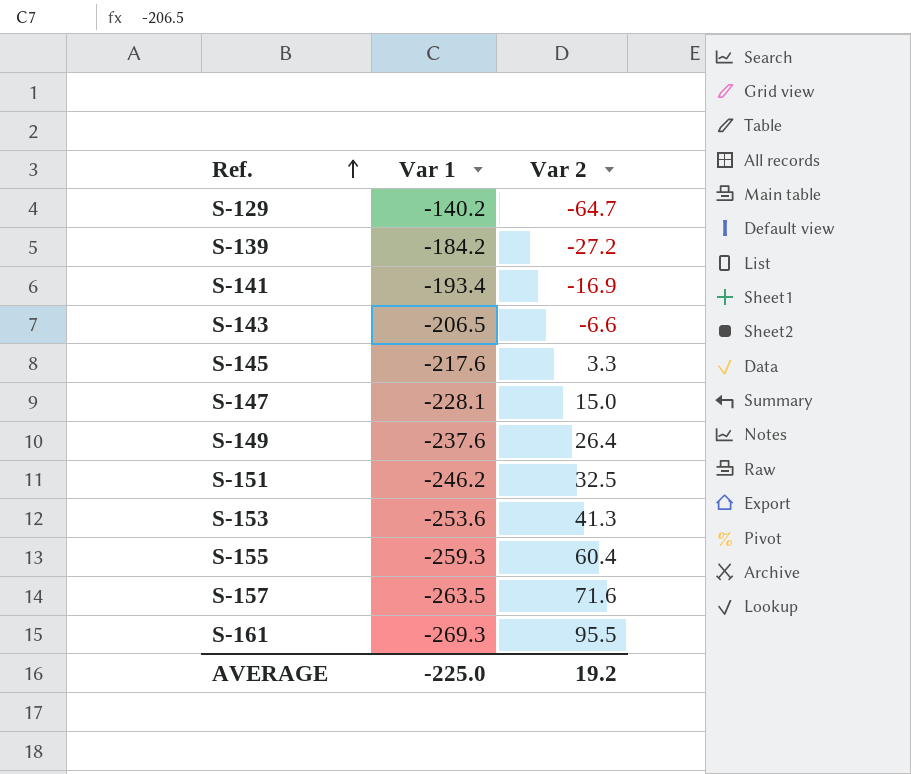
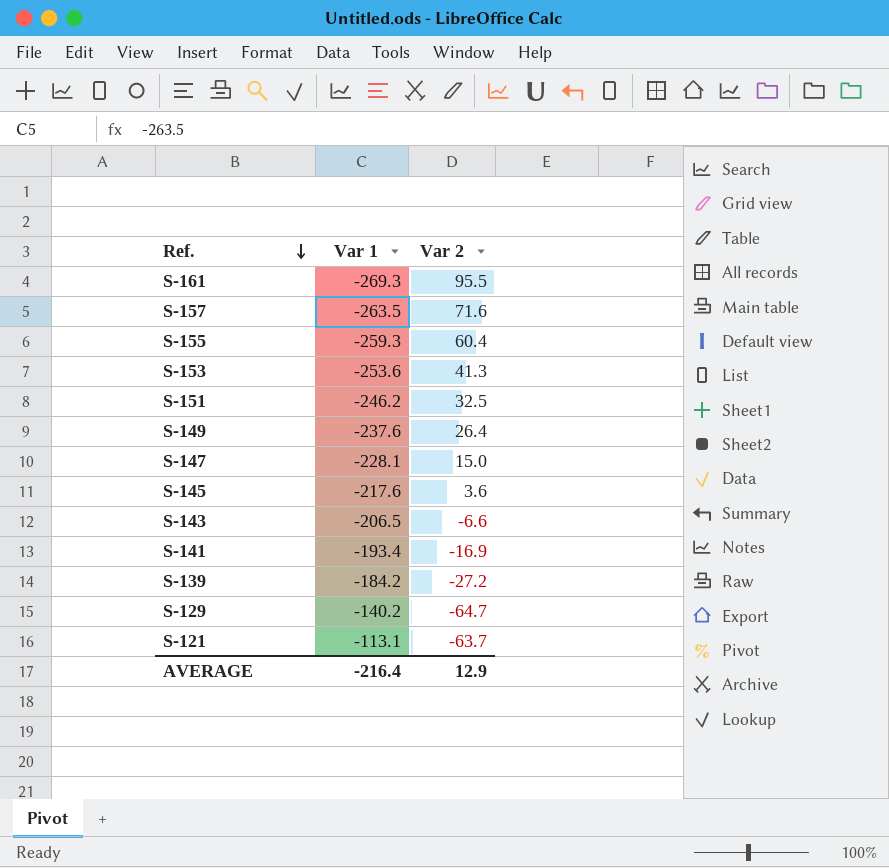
row order: Ref. ascending -> Ref. descending
S-145 | Var 2: 3.3 -> 3.6
row S-121: none -> -113.1 | -63.7
AVERAGE | Var 1: -225.0 -> -216.4
AVERAGE | Var 2: 19.2 -> 12.9

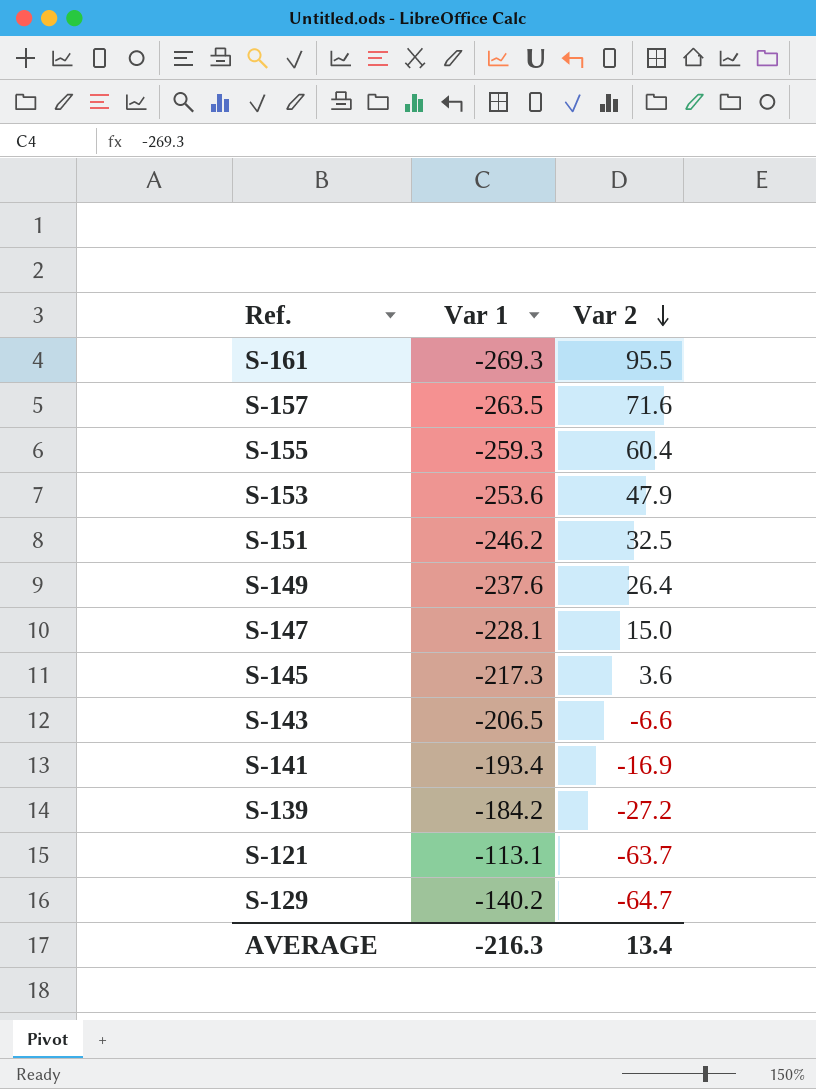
row order: Ref. descending -> Var 2 descending
S-153 | Var 2: 41.3 -> 47.9
S-145 | Var 1: -217.6 -> -217.3
AVERAGE | Var 1: -216.4 -> -216.3
AVERAGE | Var 2: 12.9 -> 13.4

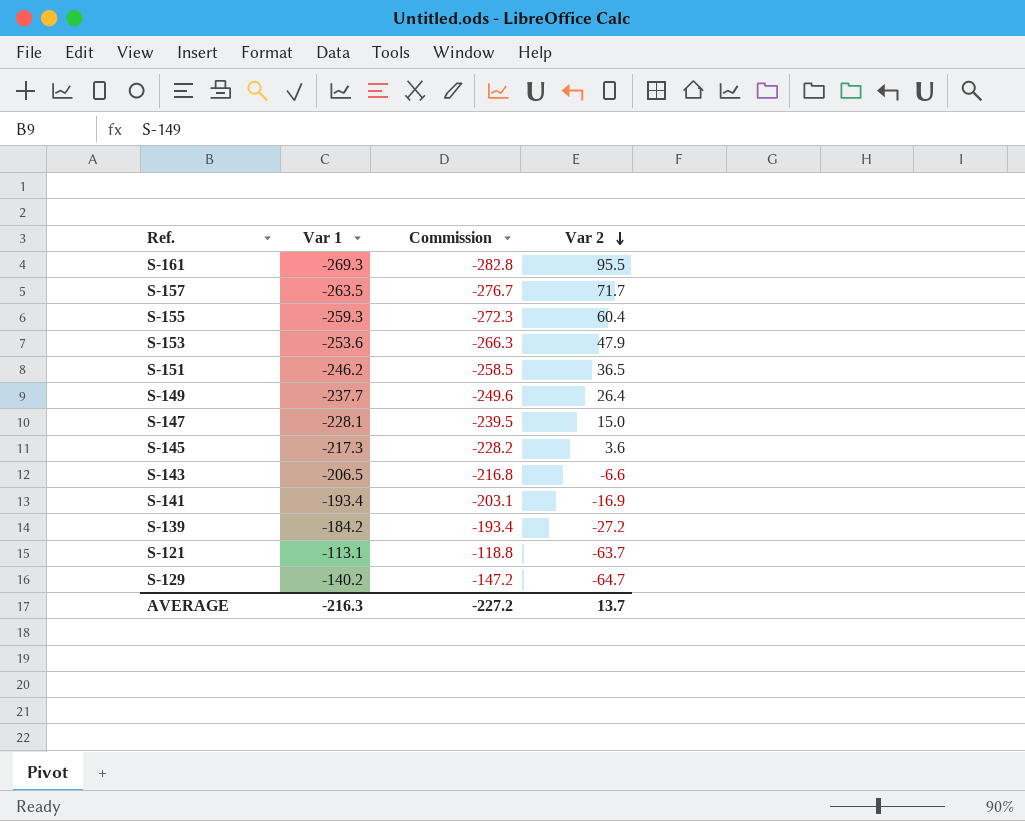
column Commission | formula: none -> [Var 1] * 1.05
S-157 | Var 2: 71.6 -> 71.7
S-151 | Var 2: 32.5 -> 36.5
S-149 | Var 1: -237.6 -> -237.7
AVERAGE | Var 2: 13.4 -> 13.7

